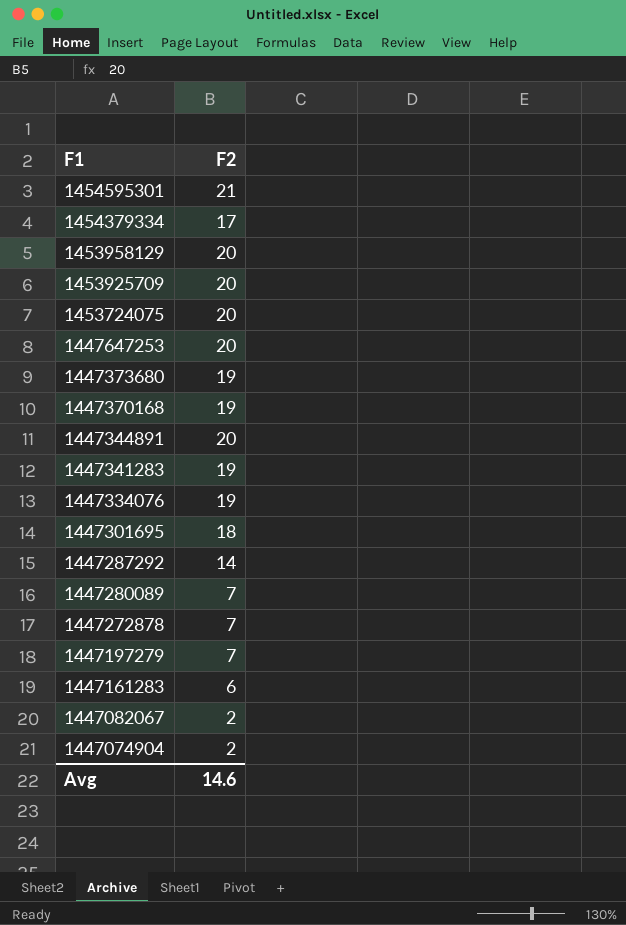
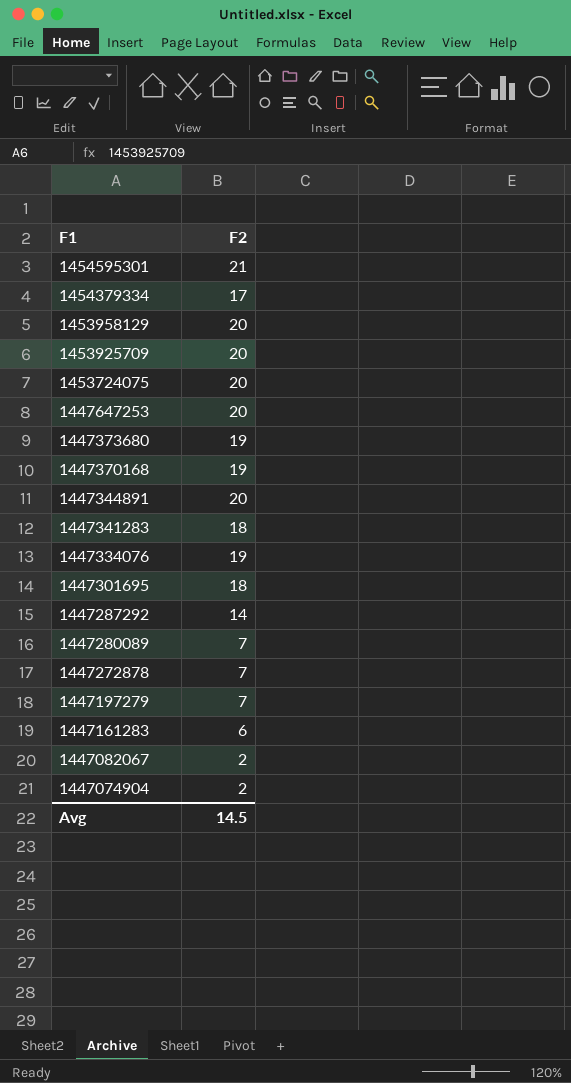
1447341283 | F2: 19 -> 18
Avg | F2: 14.6 -> 14.5

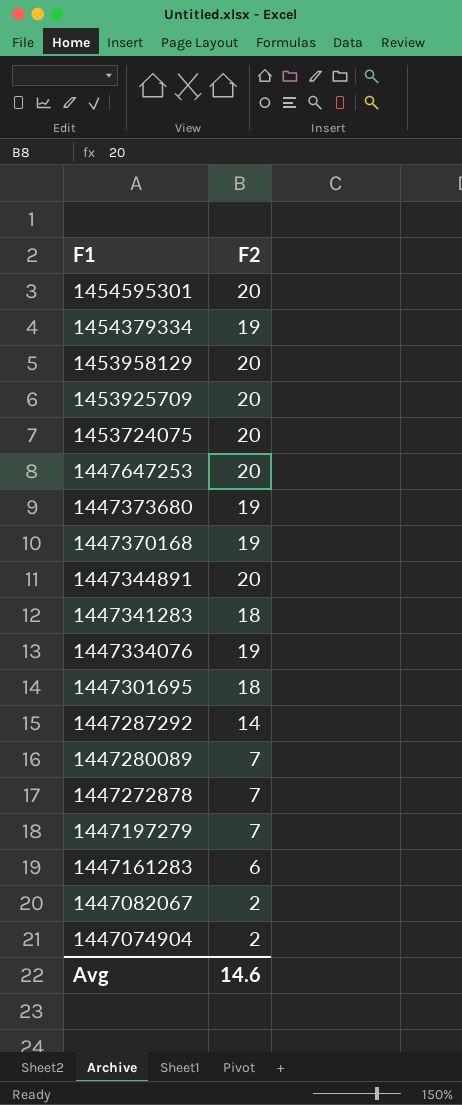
1454595301 | F2: 21 -> 20
1454379334 | F2: 17 -> 19
Avg | F2: 14.5 -> 14.6

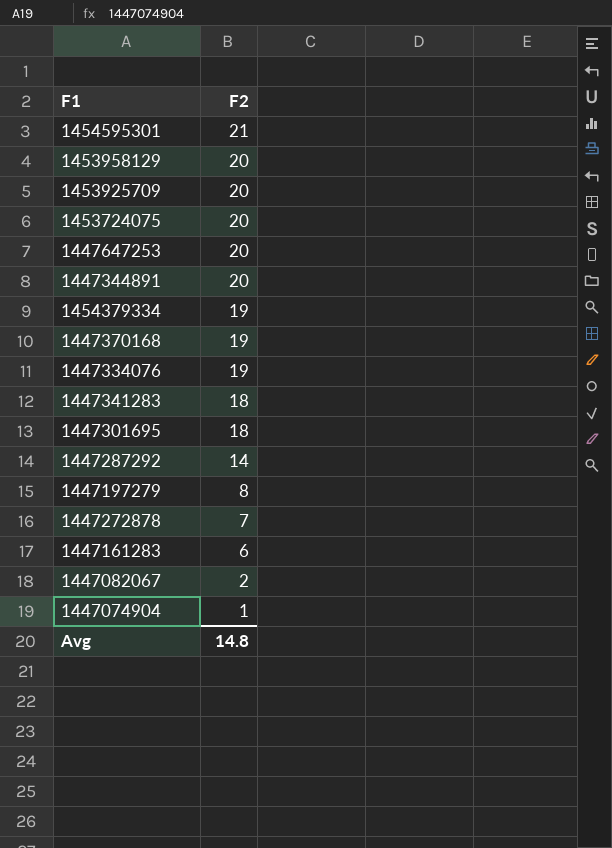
row order: F1 descending -> F2 descending
row 1447373680: 19 -> none
row 1447280089: 7 -> none
1454595301 | F2: 20 -> 21
1447197279 | F2: 7 -> 8
1447074904 | F2: 2 -> 1
Avg | F2: 14.6 -> 14.8

